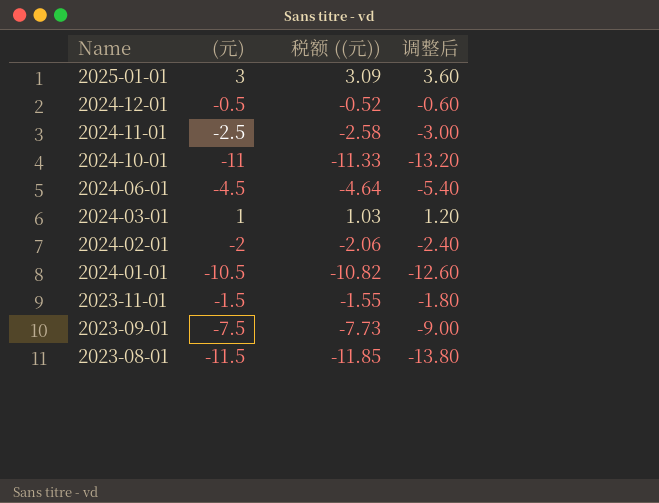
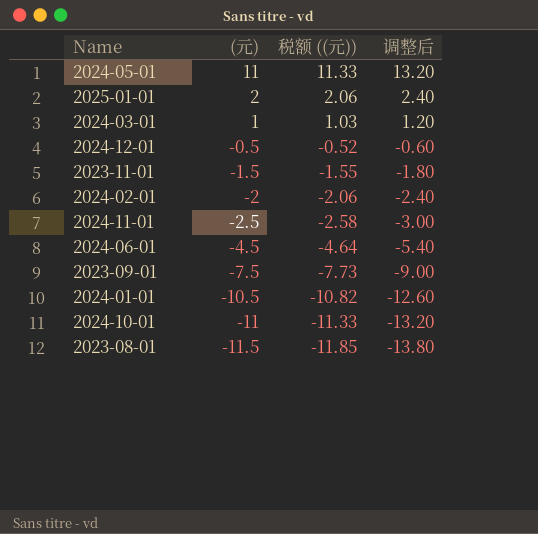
row order: Name descending -> (元) descending
row 2024-05-01: none -> 11 | 11.33 | 13.20
2025-01-01 | (元): 3 -> 2
2025-01-01 | 税额 ((元)): 3.09 -> 2.06
2025-01-01 | 调整后: 3.60 -> 2.40

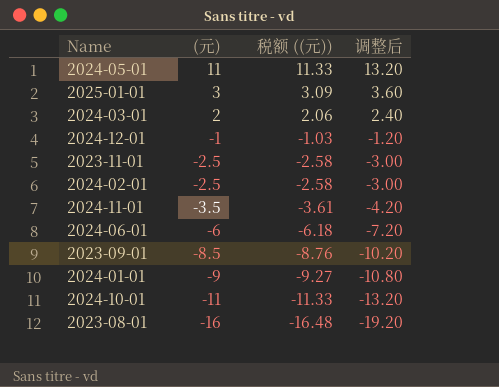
2025-01-01 | (元): 2 -> 3
2025-01-01 | 税额 ((元)): 2.06 -> 3.09
2025-01-01 | 调整后: 2.40 -> 3.60
2024-03-01 | (元): 1 -> 2
2024-03-01 | 税额 ((元)): 1.03 -> 2.06
2024-03-01 | 调整后: 1.20 -> 2.40
2024-12-01 | (元): -0.5 -> -1
2024-12-01 | 税额 ((元)): -0.52 -> -1.03
2024-12-01 | 调整后: -0.60 -> -1.20
2023-11-01 | (元): -1.5 -> -2.5
2023-11-01 | 税额 ((元)): -1.55 -> -2.58
2023-11-01 | 调整后: -1.80 -> -3.00
2024-02-01 | (元): -2 -> -2.5
2024-02-01 | 税额 ((元)): -2.06 -> -2.58
2024-02-01 | 调整后: -2.40 -> -3.00
2024-11-01 | (元): -2.5 -> -3.5
2024-11-01 | 税额 ((元)): -2.58 -> -3.61
2024-11-01 | 调整后: -3.00 -> -4.20
2024-06-01 | (元): -4.5 -> -6
2024-06-01 | 税额 ((元)): -4.64 -> -6.18
2024-06-01 | 调整后: -5.40 -> -7.20
2023-09-01 | (元): -7.5 -> -8.5
2023-09-01 | 税额 ((元)): -7.73 -> -8.76
2023-09-01 | 调整后: -9.00 -> -10.20
2024-01-01 | (元): -10.5 -> -9
2024-01-01 | 税额 ((元)): -10.82 -> -9.27
2024-01-01 | 调整后: -12.60 -> -10.80
2023-08-01 | (元): -11.5 -> -16
2023-08-01 | 税额 ((元)): -11.85 -> -16.48
2023-08-01 | 调整后: -13.80 -> -19.20

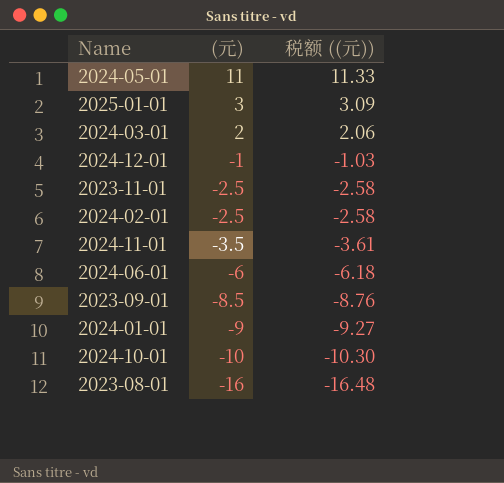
column 调整后 | formula: [(元)] * 1.2 -> none
2024-10-01 | (元): -11 -> -10
2024-10-01 | 税额 ((元)): -11.33 -> -10.30

